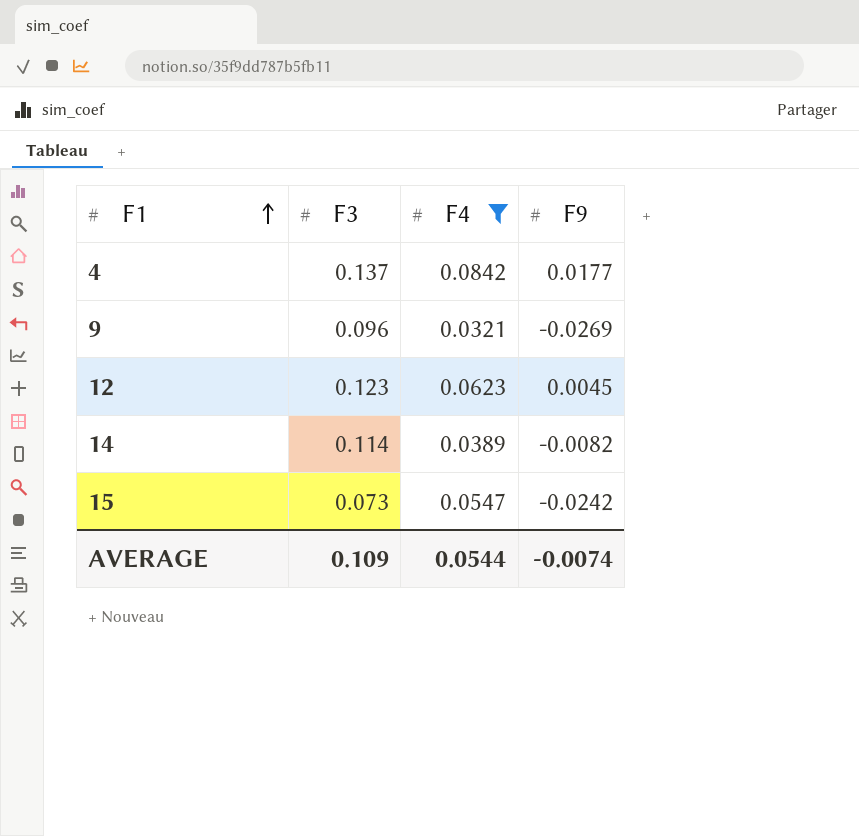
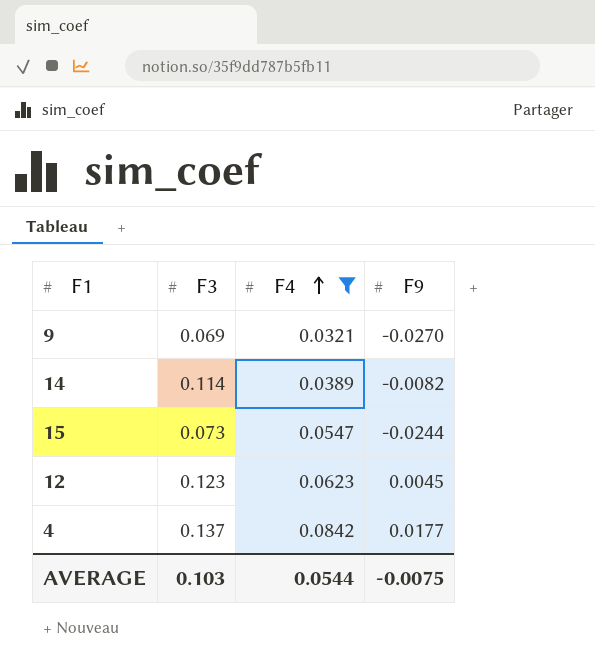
row order: F1 ascending -> F4 ascending
9 | F3: 0.096 -> 0.069
9 | F9: -0.0269 -> -0.0270
15 | F9: -0.0242 -> -0.0244
AVERAGE | F3: 0.109 -> 0.103
AVERAGE | F9: -0.0074 -> -0.0075

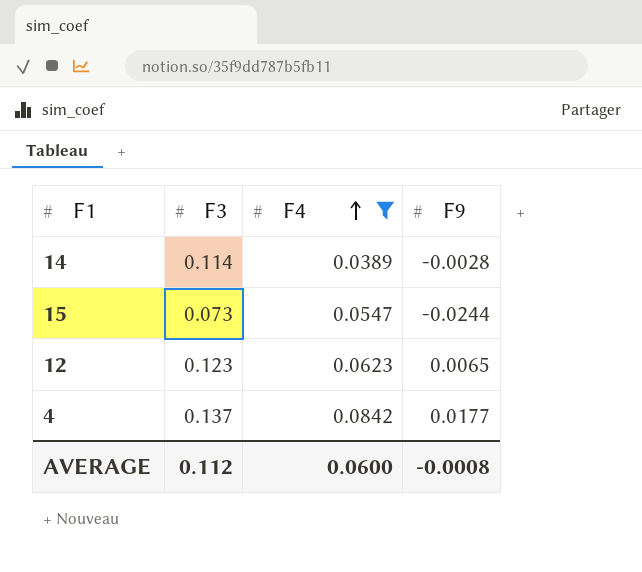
row 9: 0.069 | 0.0321 | -0.0270 -> none
14 | F9: -0.0082 -> -0.0028
12 | F9: 0.0045 -> 0.0065
AVERAGE | F3: 0.103 -> 0.112
AVERAGE | F4: 0.0544 -> 0.0600
AVERAGE | F9: -0.0075 -> -0.0008

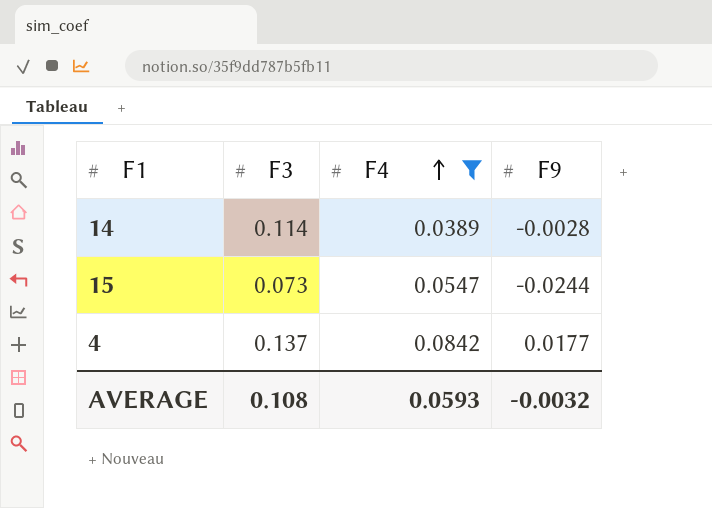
row 12: 0.123 | 0.0623 | 0.0065 -> none
AVERAGE | F3: 0.112 -> 0.108
AVERAGE | F4: 0.0600 -> 0.0593
AVERAGE | F9: -0.0008 -> -0.0032

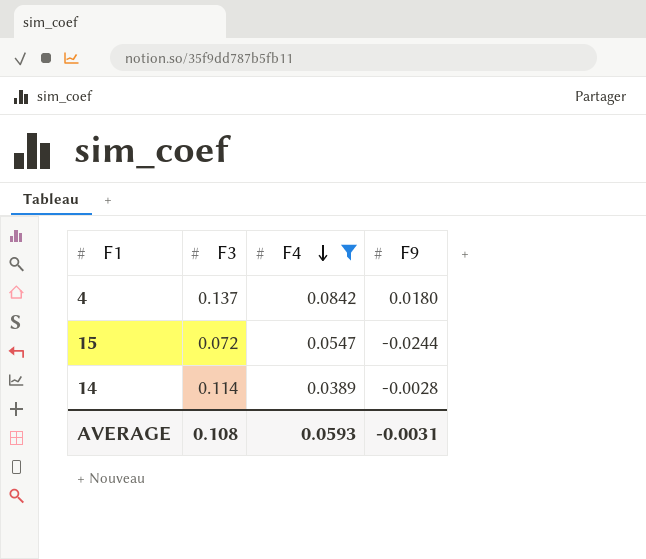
row order: F4 ascending -> F4 descending
4 | F9: 0.0177 -> 0.0180
15 | F3: 0.073 -> 0.072
AVERAGE | F9: -0.0032 -> -0.0031

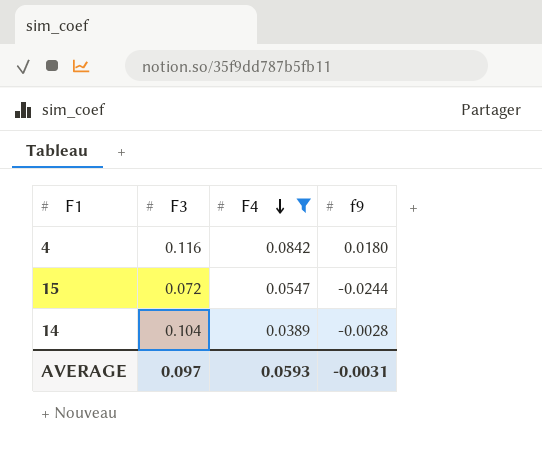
column name: F9 -> f9
4 | F3: 0.137 -> 0.116
14 | F3: 0.114 -> 0.104
AVERAGE | F3: 0.108 -> 0.097

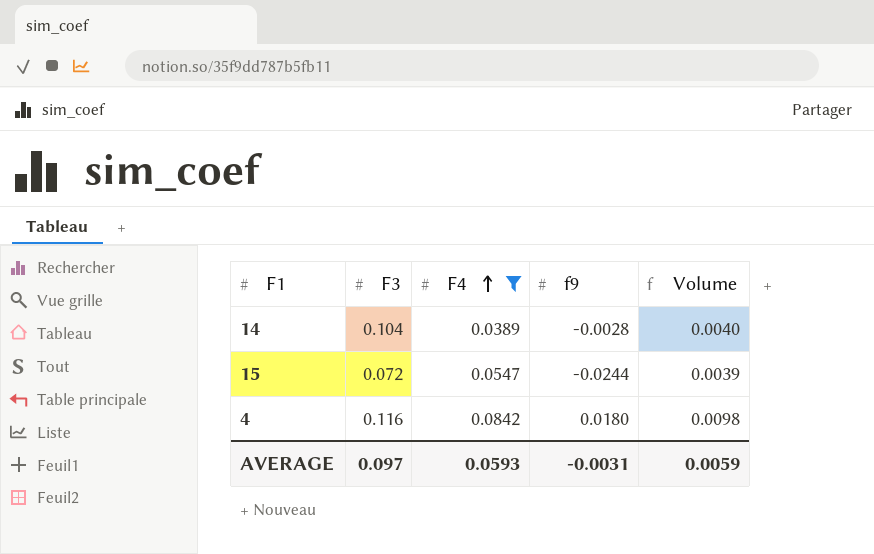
row order: F4 descending -> F4 ascending
column Volume | formula: none -> [F3] * [F4]

